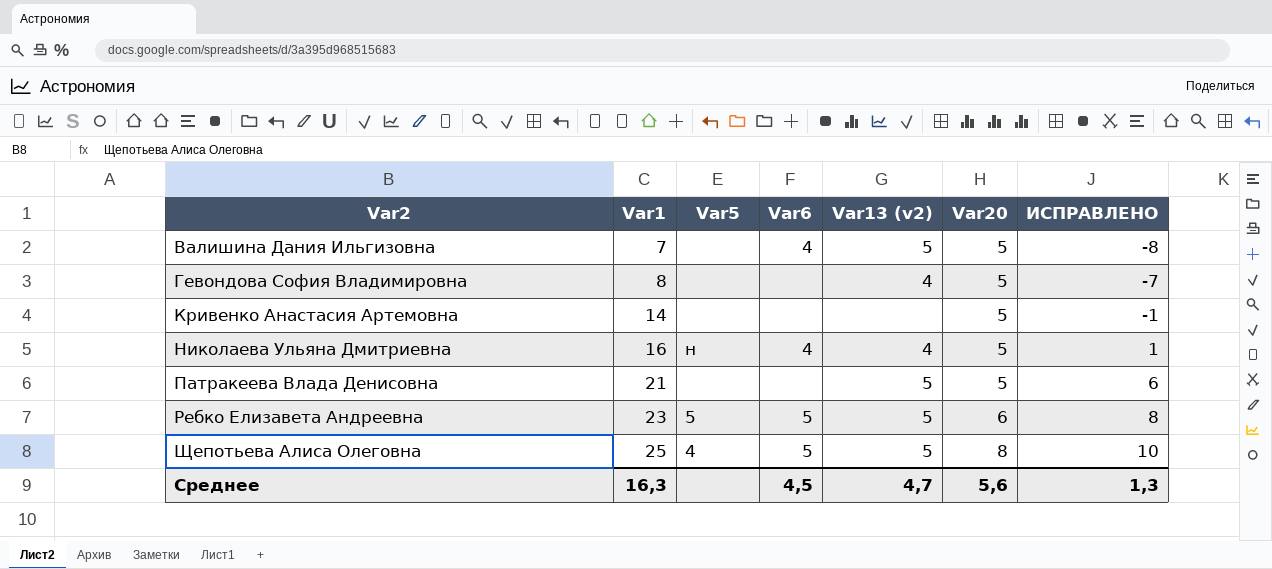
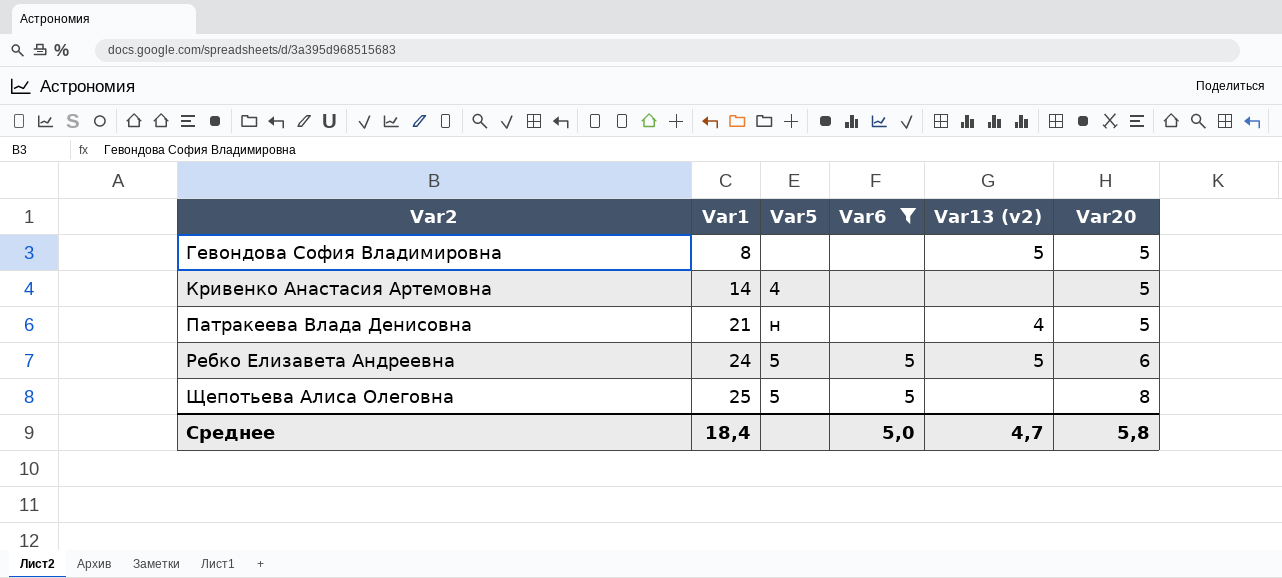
filter: none -> Var6 != 4
column ИСПРАВЛЕНО | formula: [Var1] - 15 -> none
Гевондова София Владимировна | Var13 (v2): 4 -> 5
Кривенко Анастасия Артемовна | Var5: none -> 4
Патракеева Влада Денисовна | Var5: none -> н
Патракеева Влада Денисовна | Var13 (v2): 5 -> 4
Ребко Елизавета Андреевна | Var1: 23 -> 24
Щепотьева Алиса Олеговна | Var5: 4 -> 5
Щепотьева Алиса Олеговна | Var13 (v2): 5 -> none
Среднее | Var1: 16,3 -> 18,4
Среднее | Var6: 4,5 -> 5,0
Среднее | Var20: 5,6 -> 5,8

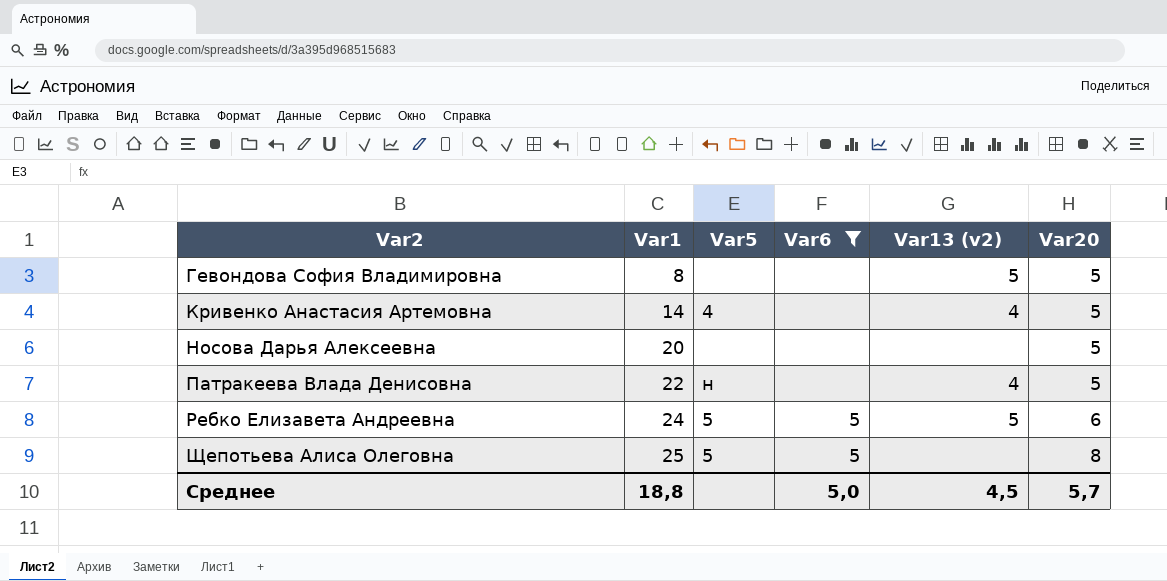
Кривенко Анастасия Артемовна | Var13 (v2): none -> 4
row Носова Дарья Алексеевна: none -> 20 | none | none | none | 5
Патракеева Влада Денисовна | Var1: 21 -> 22
Среднее | Var1: 18,4 -> 18,8
Среднее | Var13 (v2): 4,7 -> 4,5
Среднее | Var20: 5,8 -> 5,7

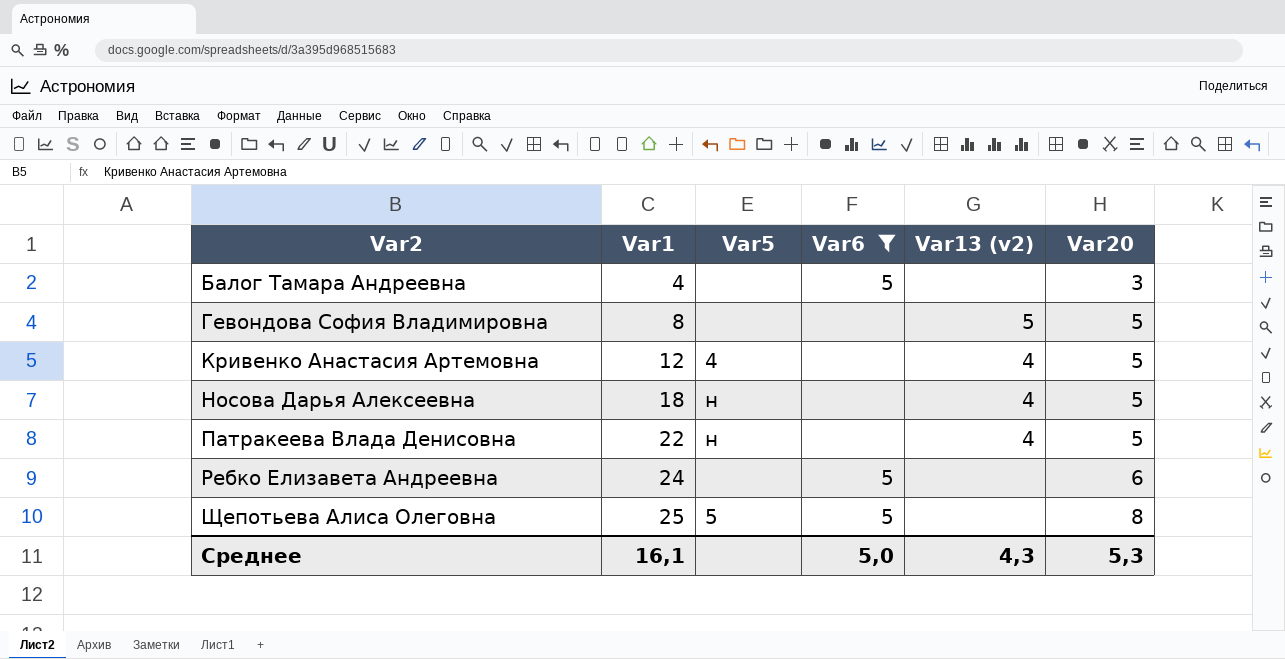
row Балог Тамара Андреевна: none -> 4 | none | 5 | none | 3
Кривенко Анастасия Артемовна | Var1: 14 -> 12
Носова Дарья Алексеевна | Var1: 20 -> 18
Носова Дарья Алексеевна | Var5: none -> н
Носова Дарья Алексеевна | Var13 (v2): none -> 4
Ребко Елизавета Андреевна | Var5: 5 -> none
Ребко Елизавета Андреевна | Var13 (v2): 5 -> none
Среднее | Var1: 18,8 -> 16,1
Среднее | Var13 (v2): 4,5 -> 4,3
Среднее | Var20: 5,7 -> 5,3

